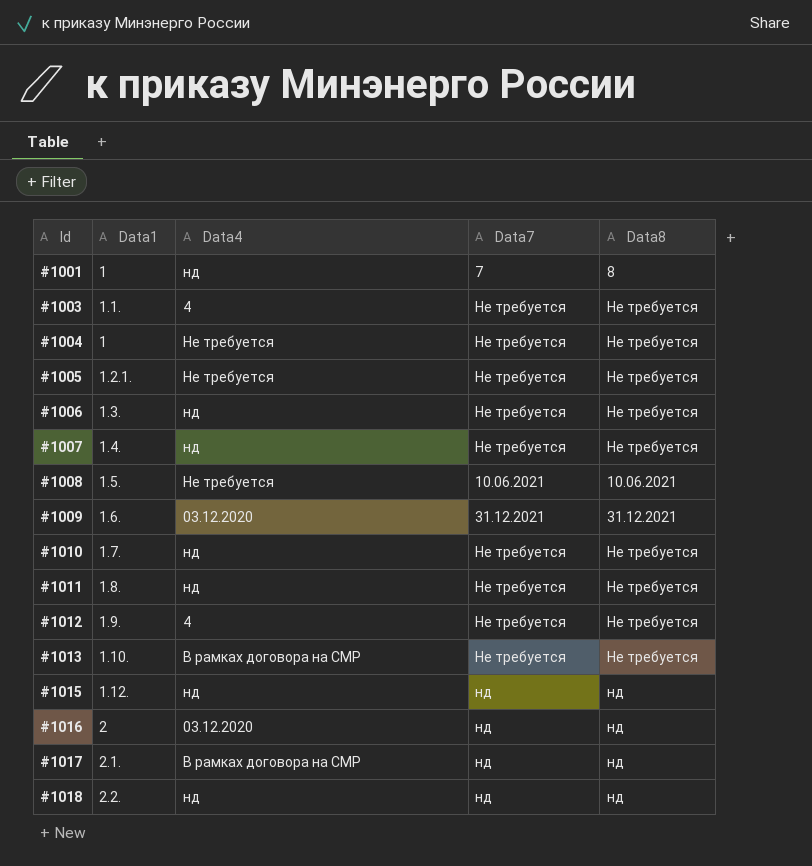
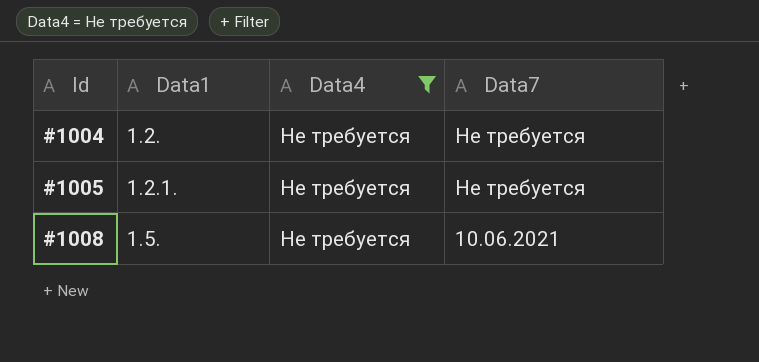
filter: none -> Data4 = Не требуется
column Data8 | position: 5 -> none
#1004 | Data1: 1 -> 1.2.

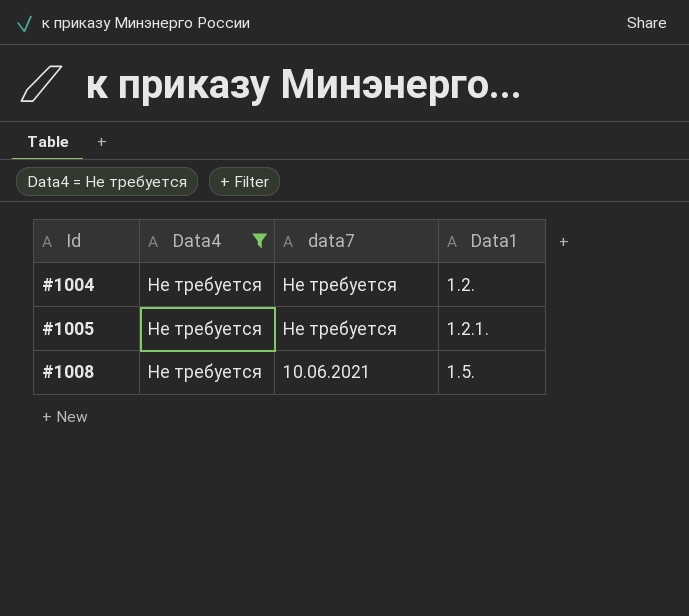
column name: Data7 -> data7
column Data1 | position: 2 -> 4

